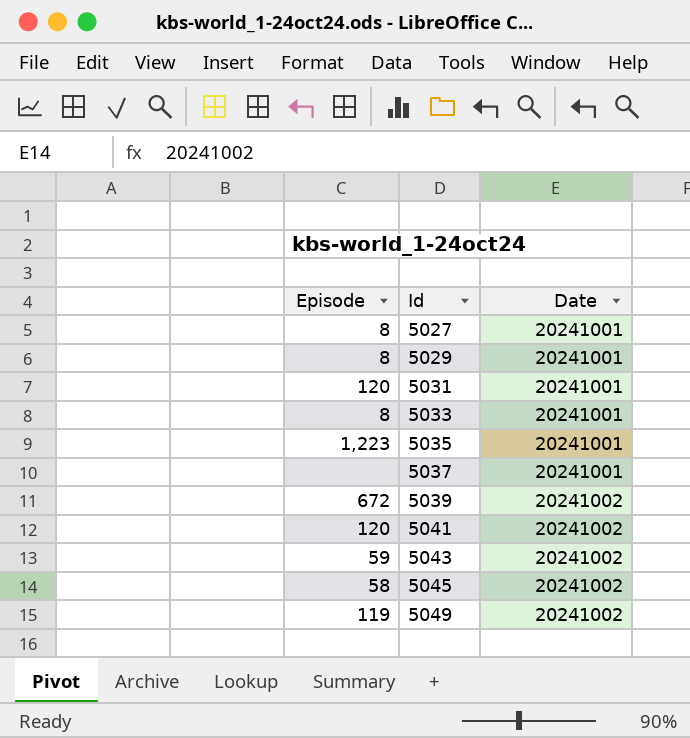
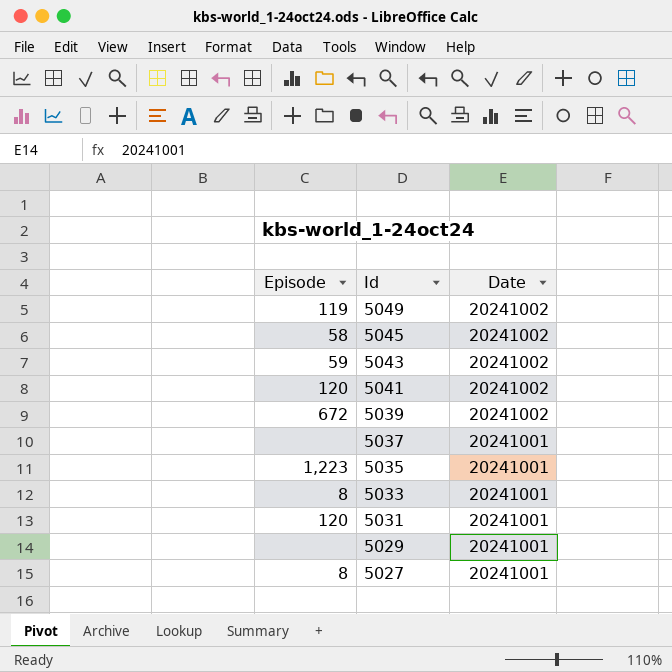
row order: Id ascending -> Id descending
5029 | Episode: 8 -> none

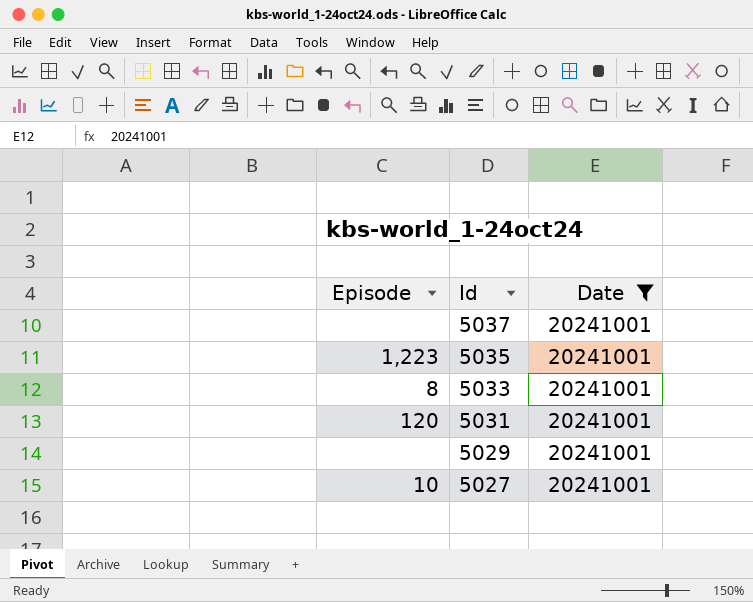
filter: none -> Date = 20241001
5027 | Episode: 8 -> 10

